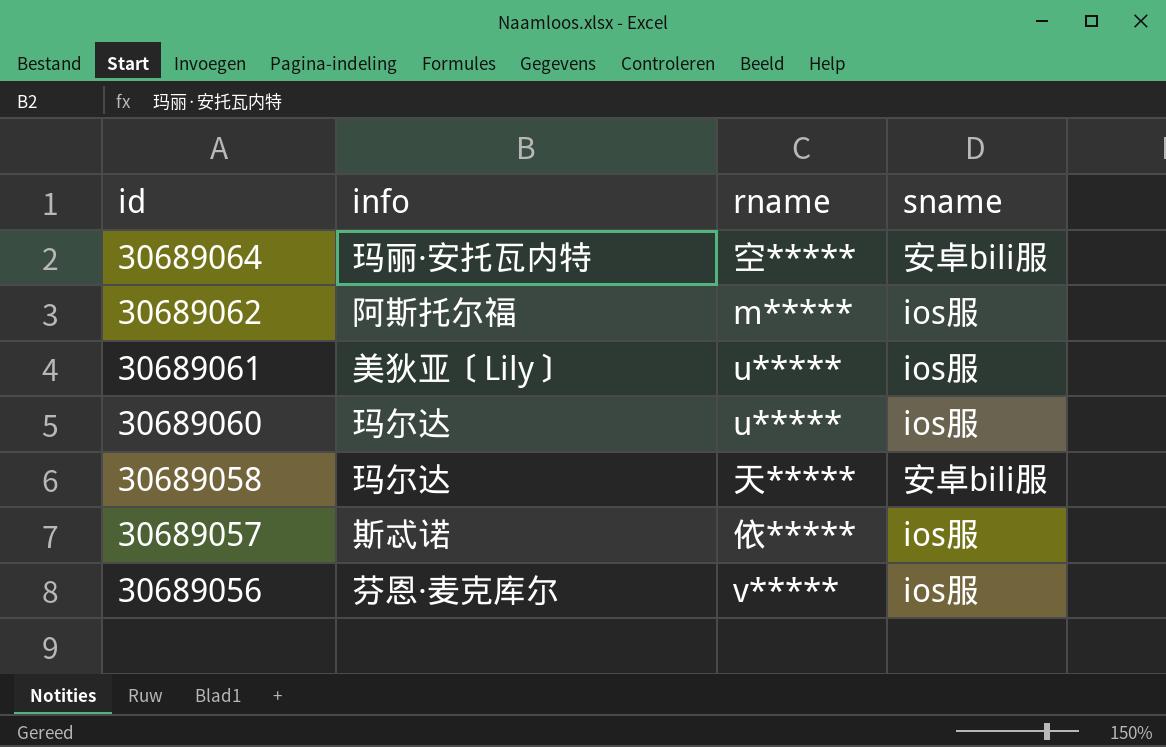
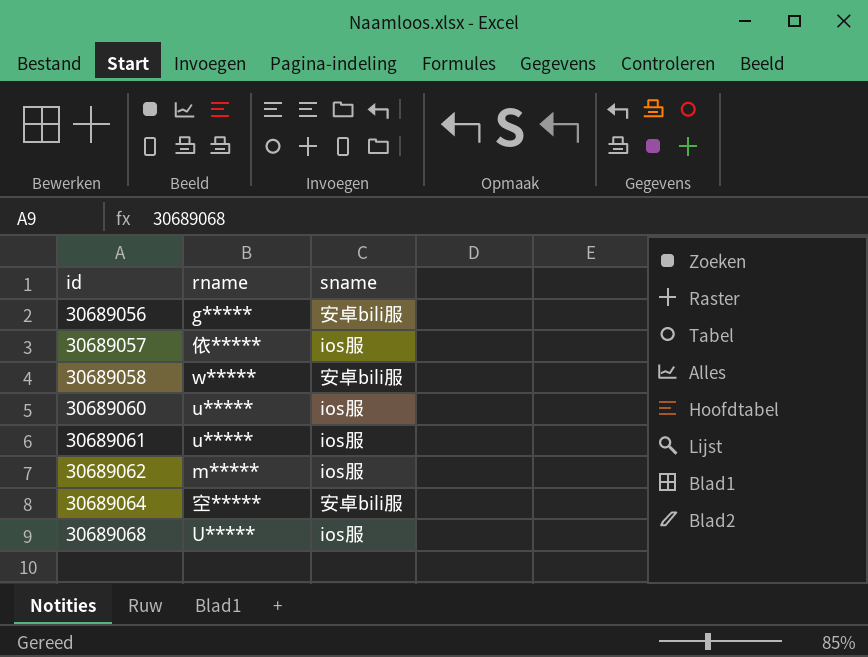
row order: id descending -> id ascending
column info | position: 2 -> none
30689056 | rname: v***** -> g*****
30689056 | sname: ios服 -> 安卓bili服
30689058 | rname: 天***** -> w*****
row 30689068: none -> U***** | ios服

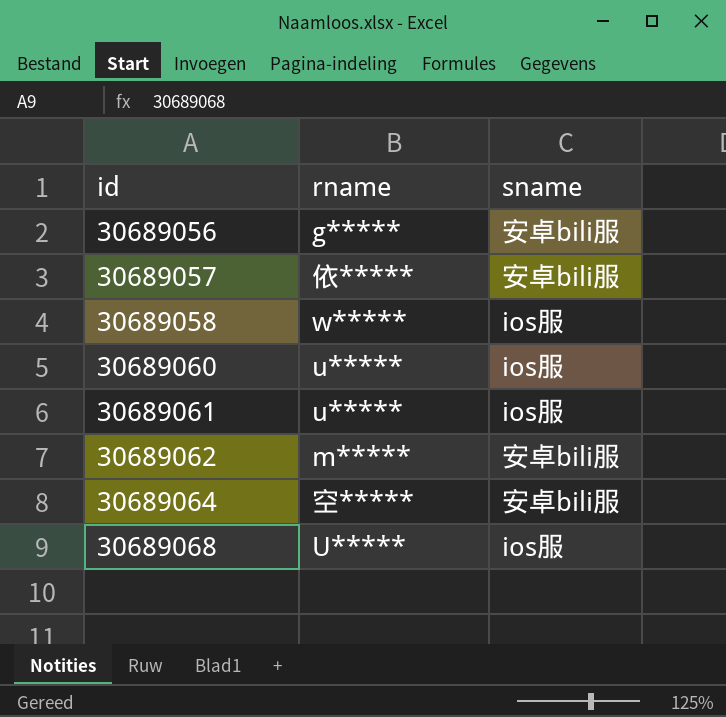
30689057 | sname: ios服 -> 安卓bili服
30689058 | sname: 安卓bili服 -> ios服
30689062 | sname: ios服 -> 安卓bili服

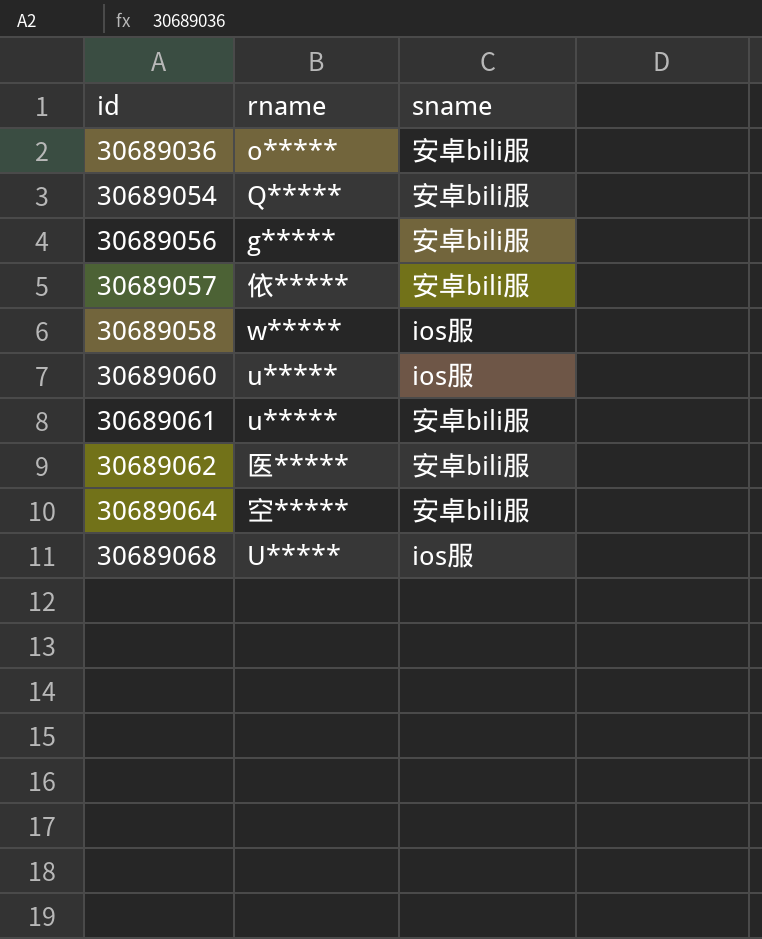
row 30689036: none -> o***** | 安卓bili服
row 30689054: none -> Q***** | 安卓bili服
30689061 | sname: ios服 -> 安卓bili服
30689062 | rname: m***** -> 医*****

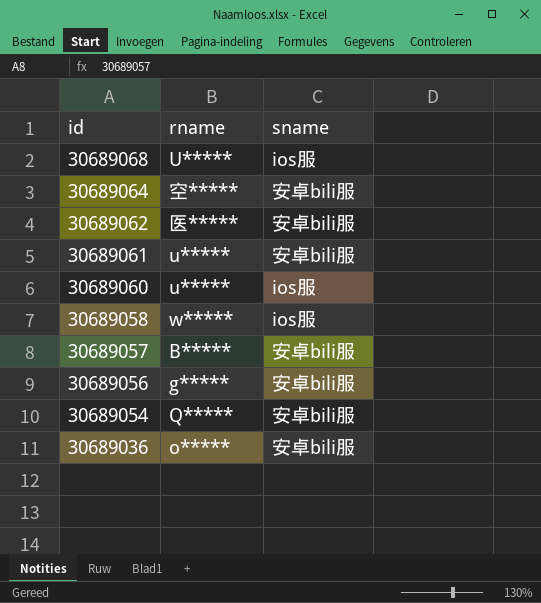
row order: id ascending -> id descending
30689057 | rname: 依***** -> B*****

